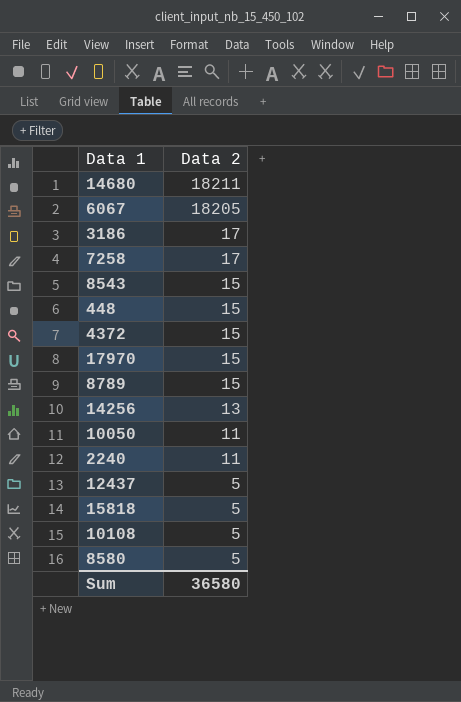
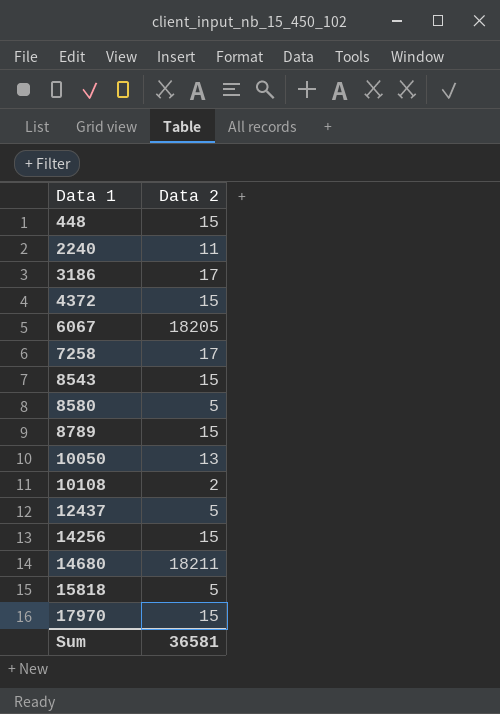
row order: Data 2 descending -> Data 1 ascending
10050 | Data 2: 11 -> 13
10108 | Data 2: 5 -> 2
14256 | Data 2: 13 -> 15
Sum | Data 2: 36580 -> 36581

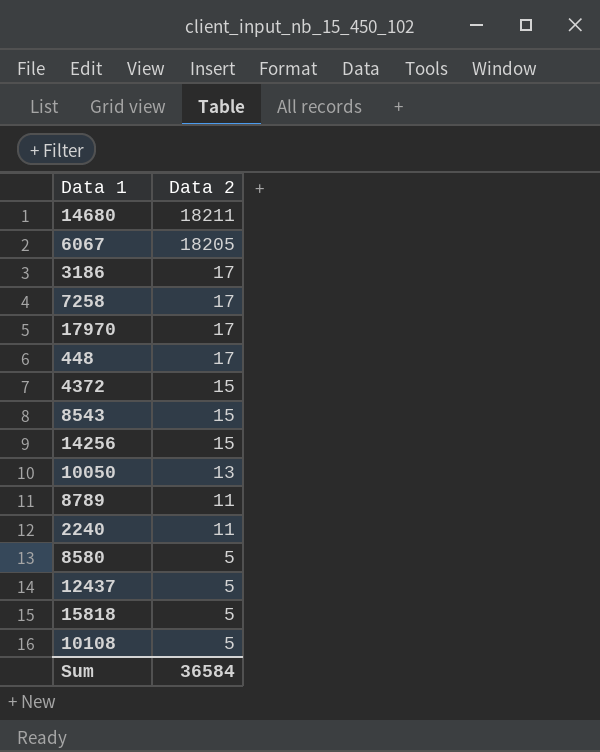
row order: Data 1 ascending -> Data 2 descending
17970 | Data 2: 15 -> 17
448 | Data 2: 15 -> 17
8789 | Data 2: 15 -> 11
10108 | Data 2: 2 -> 5
Sum | Data 2: 36581 -> 36584

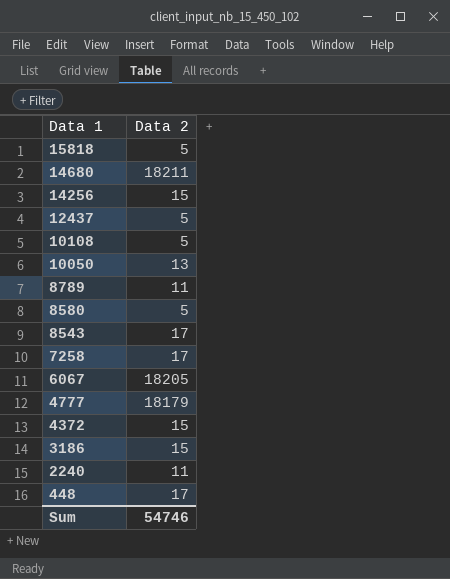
row order: Data 2 descending -> Data 1 descending
row 17970: 17 -> none
8543 | Data 2: 15 -> 17
row 4777: none -> 18179
3186 | Data 2: 17 -> 15
Sum | Data 2: 36584 -> 54746

